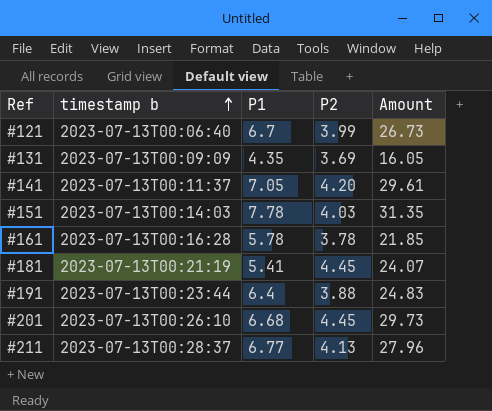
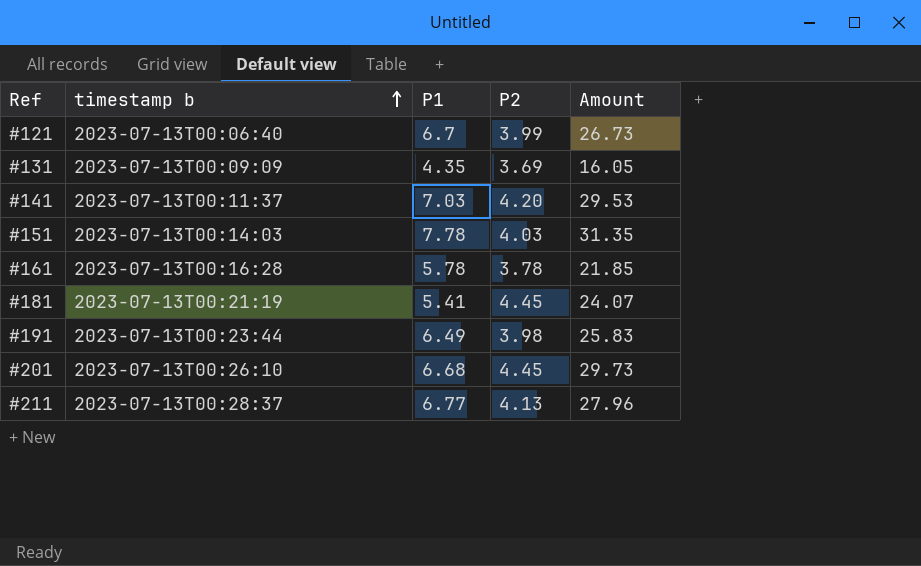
#141 | P1: 7.05 -> 7.03
#141 | Amount: 29.61 -> 29.53
#191 | P1: 6.4 -> 6.49
#191 | P2: 3.88 -> 3.98
#191 | Amount: 24.83 -> 25.83

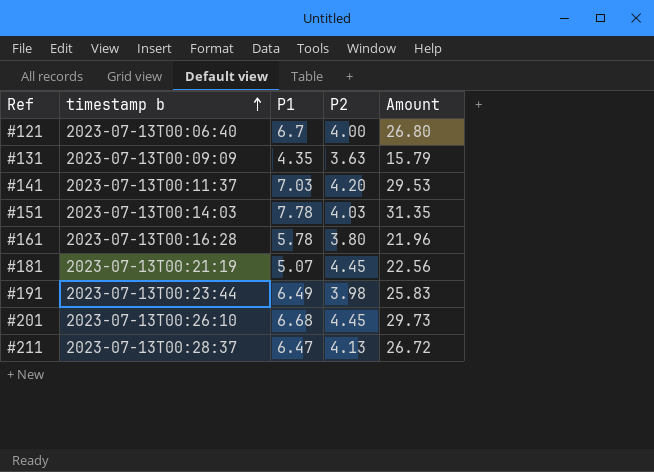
#121 | P2: 3.99 -> 4.00
#121 | Amount: 26.73 -> 26.80
#131 | P2: 3.69 -> 3.63
#131 | Amount: 16.05 -> 15.79
#161 | P2: 3.78 -> 3.80
#161 | Amount: 21.85 -> 21.96
#181 | P1: 5.41 -> 5.07
#181 | Amount: 24.07 -> 22.56
#211 | P1: 6.77 -> 6.47
#211 | Amount: 27.96 -> 26.72

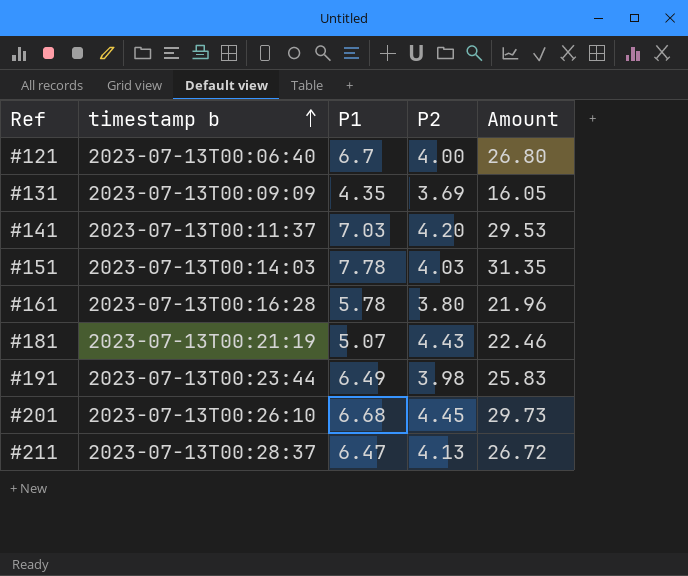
#131 | P2: 3.63 -> 3.69
#131 | Amount: 15.79 -> 16.05
#181 | P2: 4.45 -> 4.43
#181 | Amount: 22.56 -> 22.46

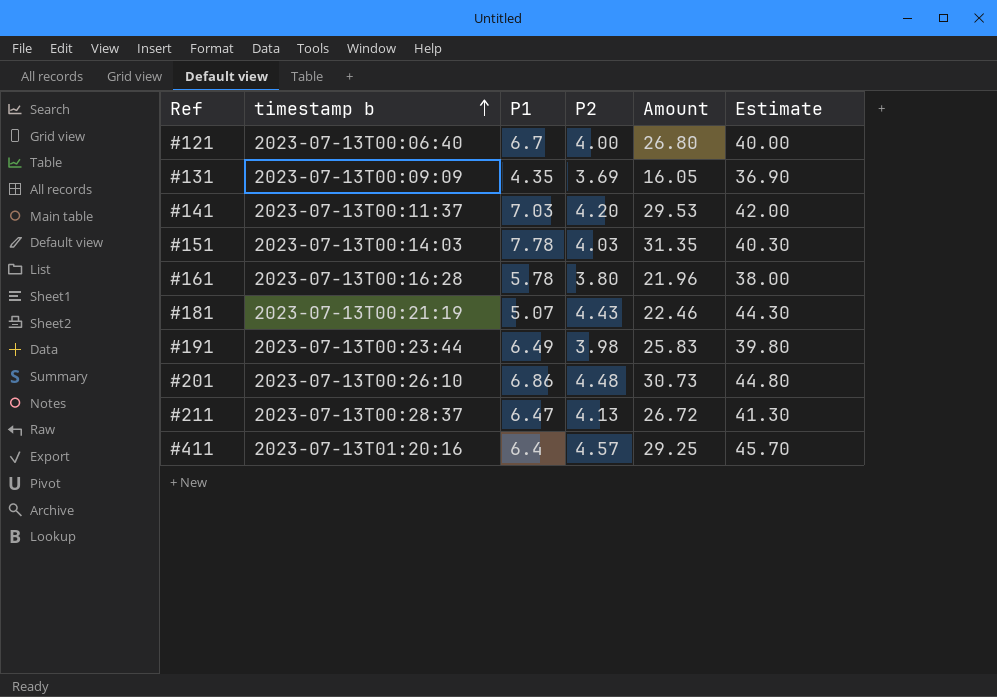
column Estimate | formula: none -> [P2] * 10
#201 | P1: 6.68 -> 6.86
#201 | P2: 4.45 -> 4.48
#201 | Amount: 29.73 -> 30.73
row #411: none -> 2023-07-13T01:20:16 | 6.4 | 4.57 | 29.25 | 45.70

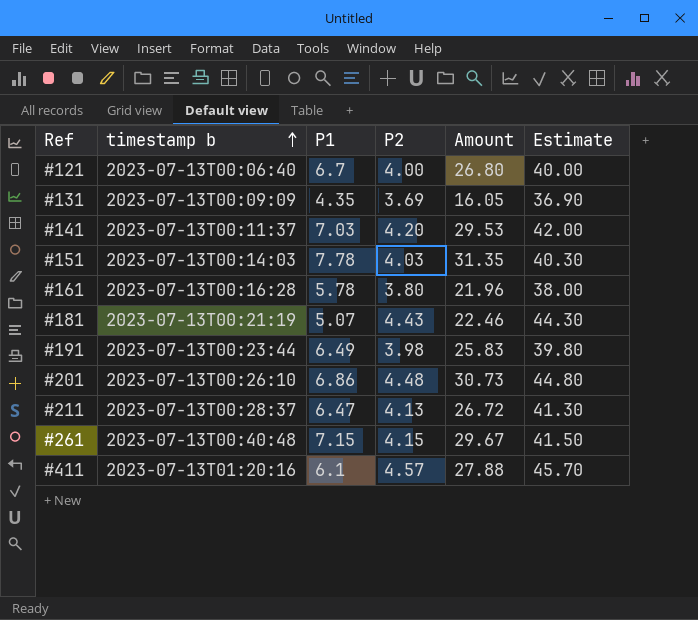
row #261: none -> 2023-07-13T00:40:48 | 7.15 | 4.15 | 29.67 | 41.50
#411 | P1: 6.4 -> 6.1
#411 | Amount: 29.25 -> 27.88

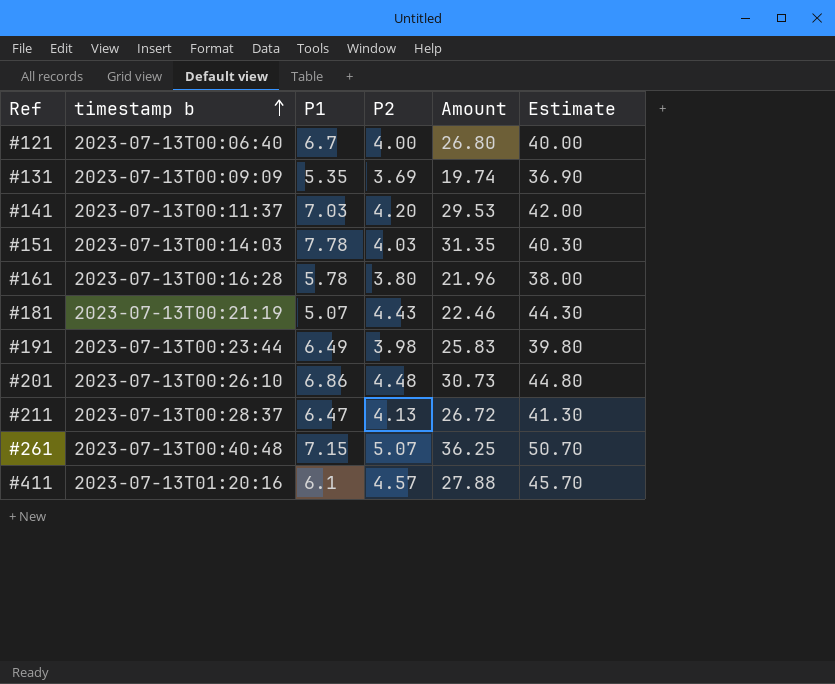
#131 | P1: 4.35 -> 5.35
#131 | Amount: 16.05 -> 19.74
#261 | P2: 4.15 -> 5.07
#261 | Amount: 29.67 -> 36.25
#261 | Estimate: 41.50 -> 50.70

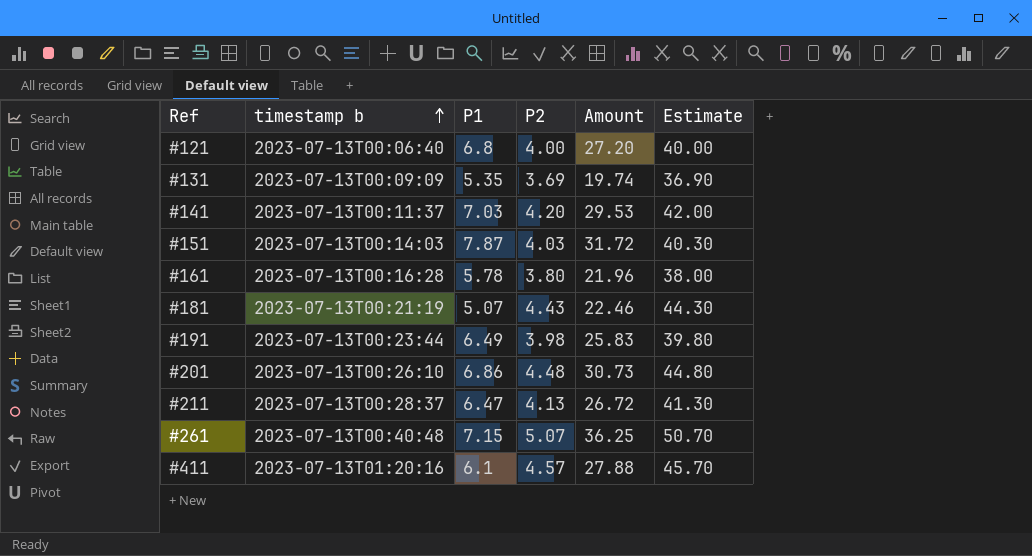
#121 | P1: 6.7 -> 6.8
#121 | Amount: 26.80 -> 27.20
#151 | P1: 7.78 -> 7.87
#151 | Amount: 31.35 -> 31.72

